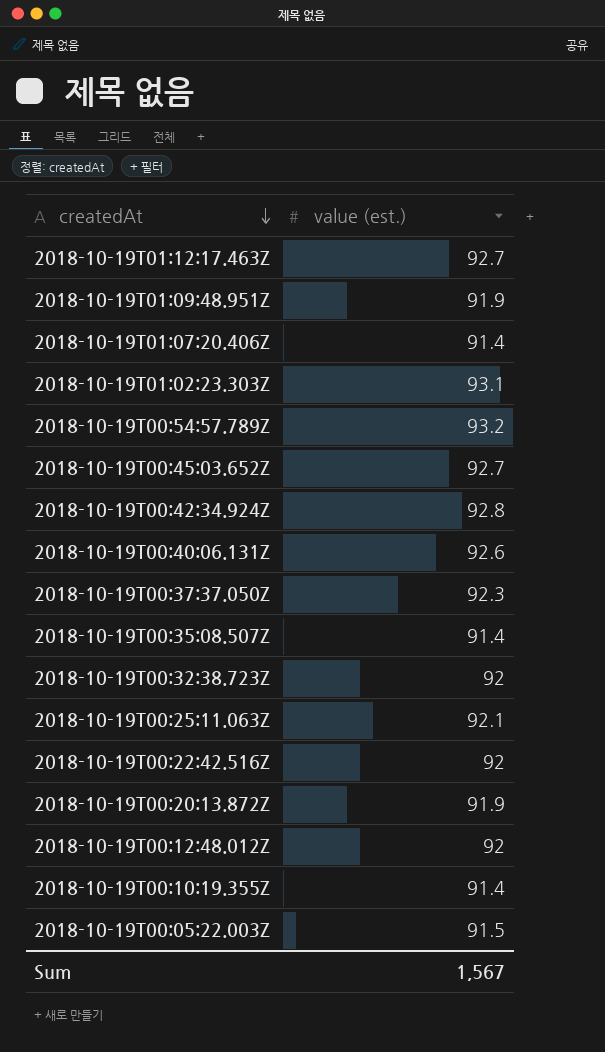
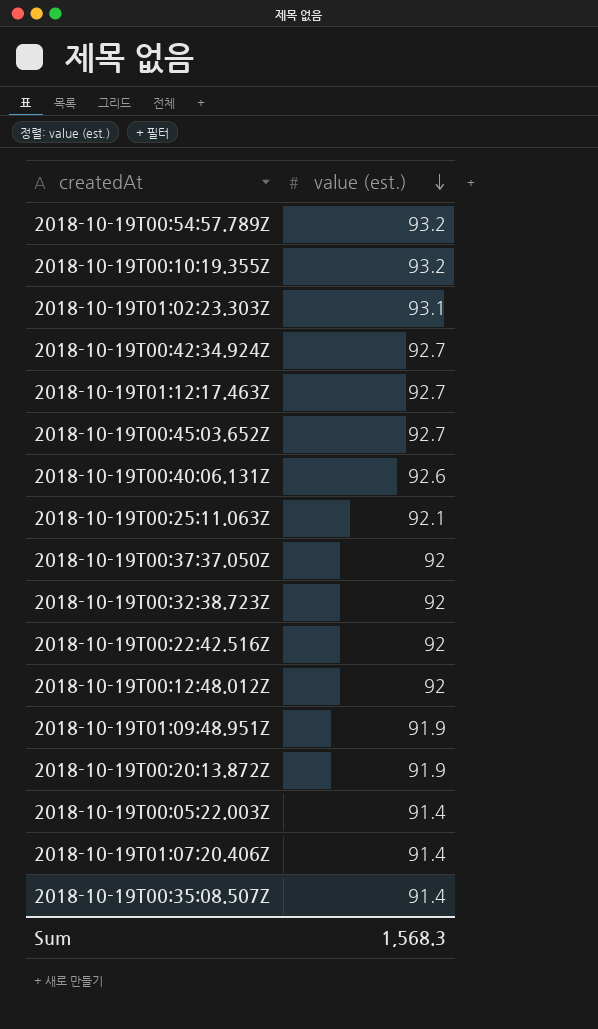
row order: createdAt descending -> value (est.) descending
2018-10-19T00:10:19.355Z | value (est.): 91.4 -> 93.2
2018-10-19T00:42:34.924Z | value (est.): 92.8 -> 92.7
2018-10-19T00:37:37.050Z | value (est.): 92.3 -> 92
2018-10-19T00:05:22.003Z | value (est.): 91.5 -> 91.4
Sum | value (est.): 1,567 -> 1,568.3

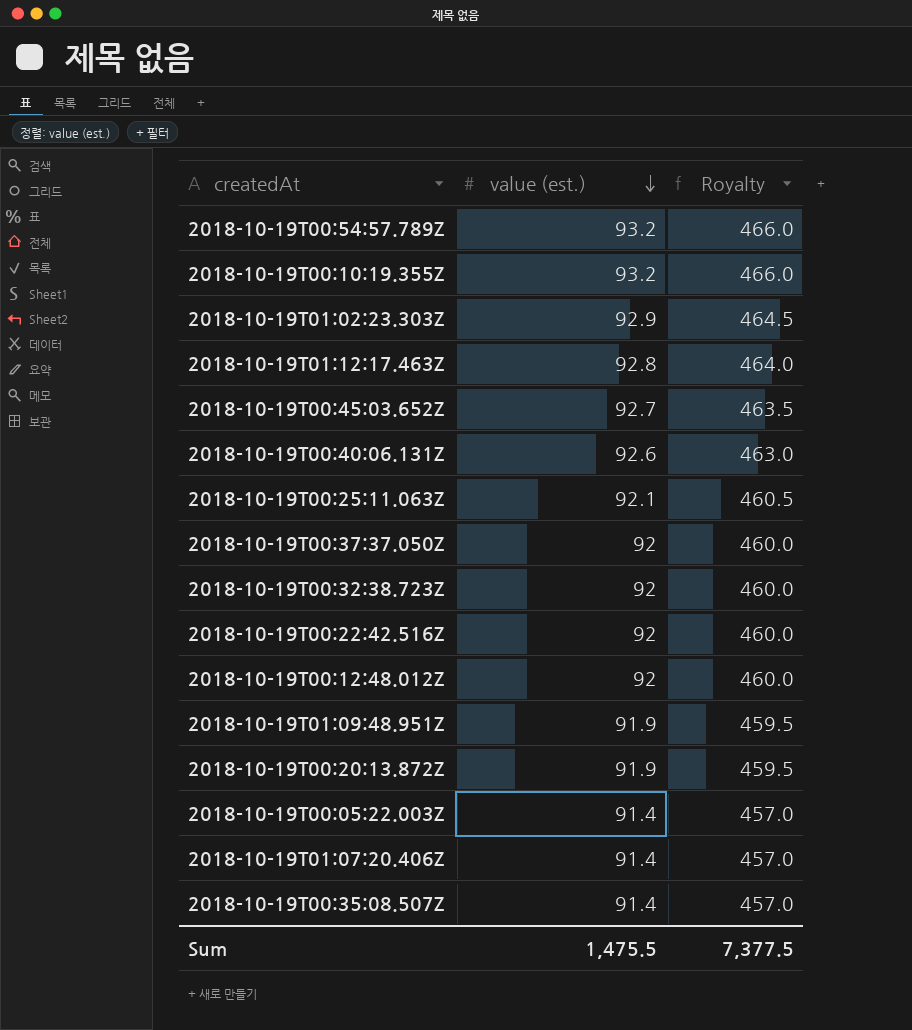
column Royalty | formula: none -> [value (est.)] * 5
row 2018-10-19T00:42:34.924Z: 92.7 -> none
2018-10-19T01:02:23.303Z | value (est.): 93.1 -> 92.9
2018-10-19T01:12:17.463Z | value (est.): 92.7 -> 92.8
Sum | value (est.): 1,568.3 -> 1,475.5

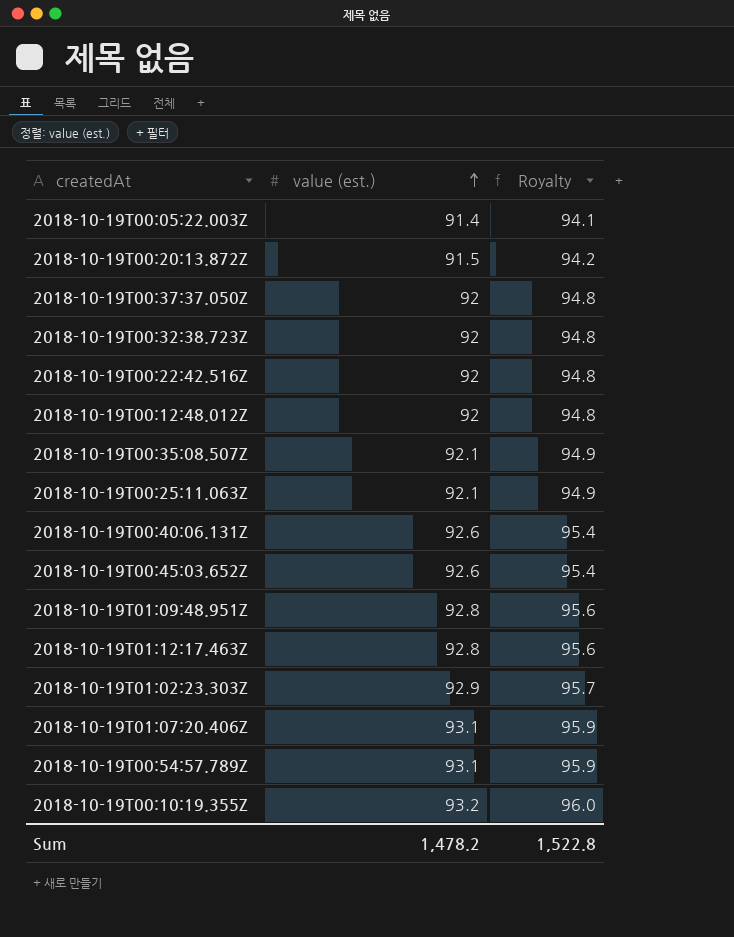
row order: value (est.) descending -> value (est.) ascending
column Royalty | formula: [value (est.)] * 5 -> [value (est.)] * 1.03
2018-10-19T00:20:13.872Z | value (est.): 91.9 -> 91.5
2018-10-19T00:35:08.507Z | value (est.): 91.4 -> 92.1
2018-10-19T00:45:03.652Z | value (est.): 92.7 -> 92.6
2018-10-19T01:09:48.951Z | value (est.): 91.9 -> 92.8
2018-10-19T01:07:20.406Z | value (est.): 91.4 -> 93.1
2018-10-19T00:54:57.789Z | value (est.): 93.2 -> 93.1
Sum | value (est.): 1,475.5 -> 1,478.2
Sum | Royalty: 7,377.5 -> 1,522.8

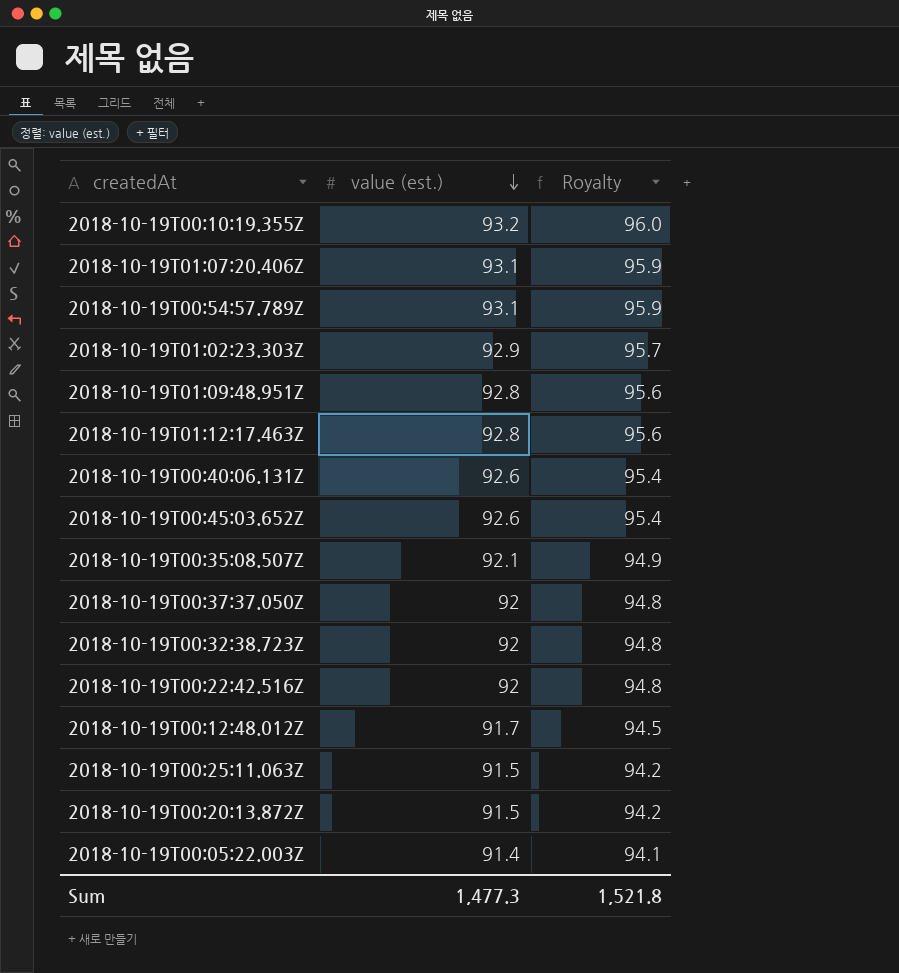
row order: value (est.) ascending -> value (est.) descending
2018-10-19T00:12:48.012Z | value (est.): 92 -> 91.7
2018-10-19T00:12:48.012Z | Royalty: 94.8 -> 94.5
2018-10-19T00:25:11.063Z | value (est.): 92.1 -> 91.5
2018-10-19T00:25:11.063Z | Royalty: 94.9 -> 94.2
Sum | value (est.): 1,478.2 -> 1,477.3
Sum | Royalty: 1,522.8 -> 1,521.8

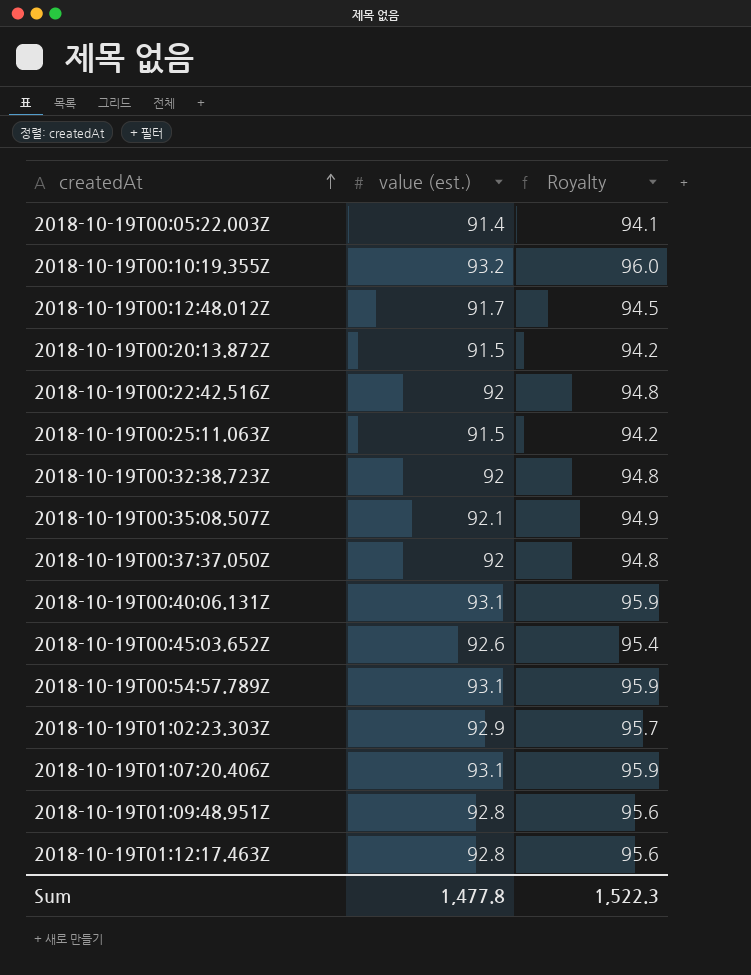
row order: value (est.) descending -> createdAt ascending
2018-10-19T00:40:06.131Z | value (est.): 92.6 -> 93.1
2018-10-19T00:40:06.131Z | Royalty: 95.4 -> 95.9
Sum | value (est.): 1,477.3 -> 1,477.8
Sum | Royalty: 1,521.8 -> 1,522.3

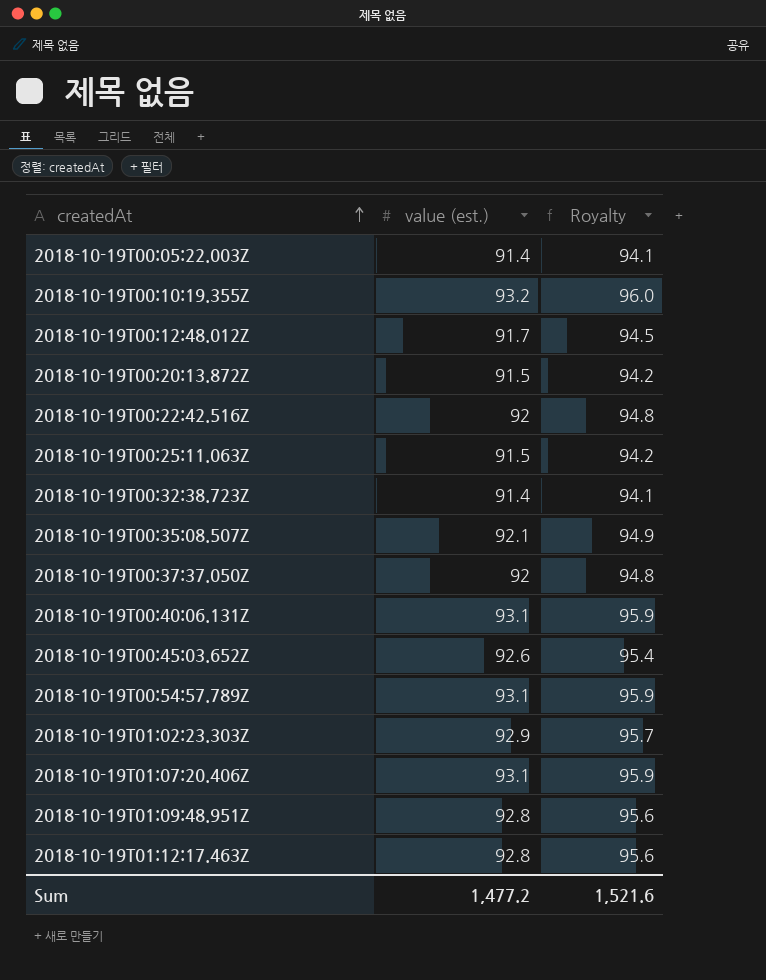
2018-10-19T00:32:38.723Z | value (est.): 92 -> 91.4
2018-10-19T00:32:38.723Z | Royalty: 94.8 -> 94.1
Sum | value (est.): 1,477.8 -> 1,477.2
Sum | Royalty: 1,522.3 -> 1,521.6

